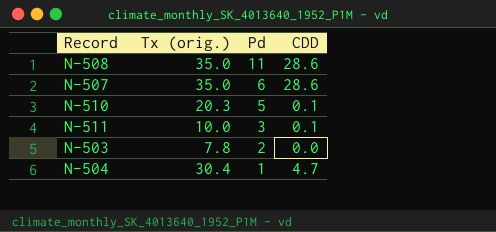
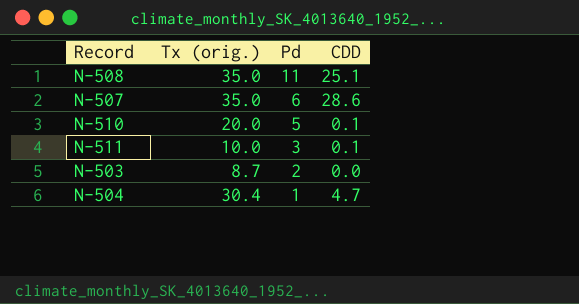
N-508 | CDD: 28.6 -> 25.1
N-510 | Tx (orig.): 20.3 -> 20.0
N-503 | Tx (orig.): 7.8 -> 8.7

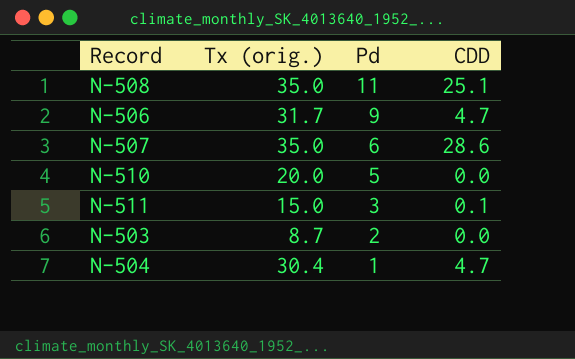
row N-506: none -> 31.7 | 9 | 4.7
N-510 | CDD: 0.1 -> 0.0
N-511 | Tx (orig.): 10.0 -> 15.0

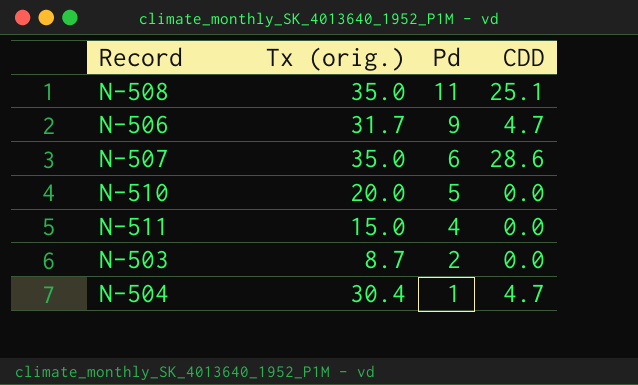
N-511 | Pd: 3 -> 4
N-511 | CDD: 0.1 -> 0.0

